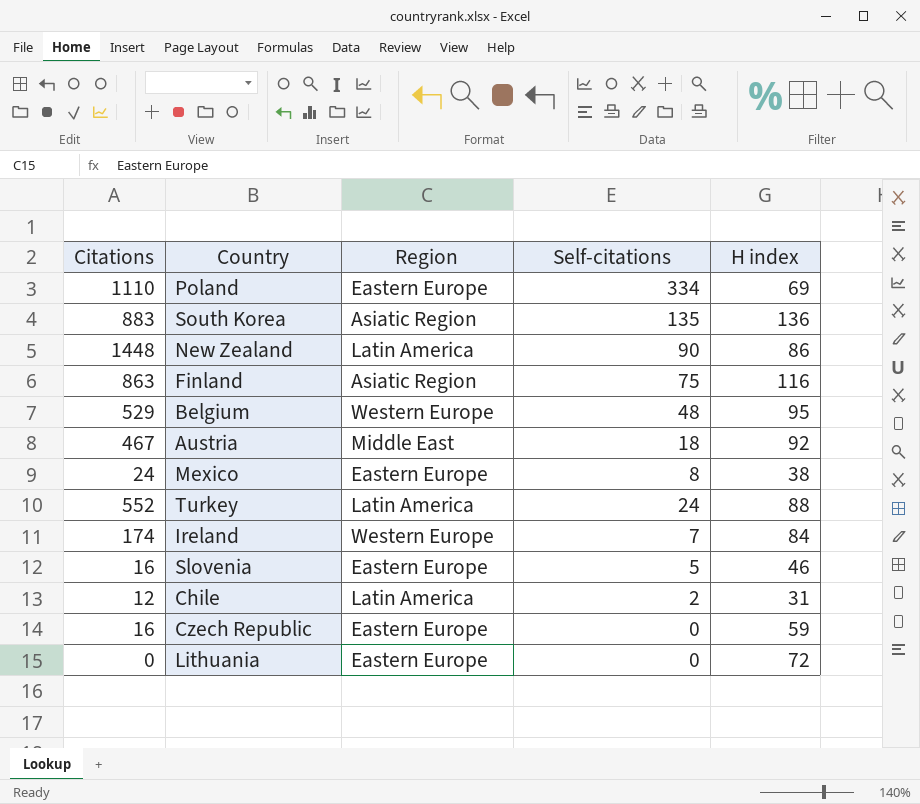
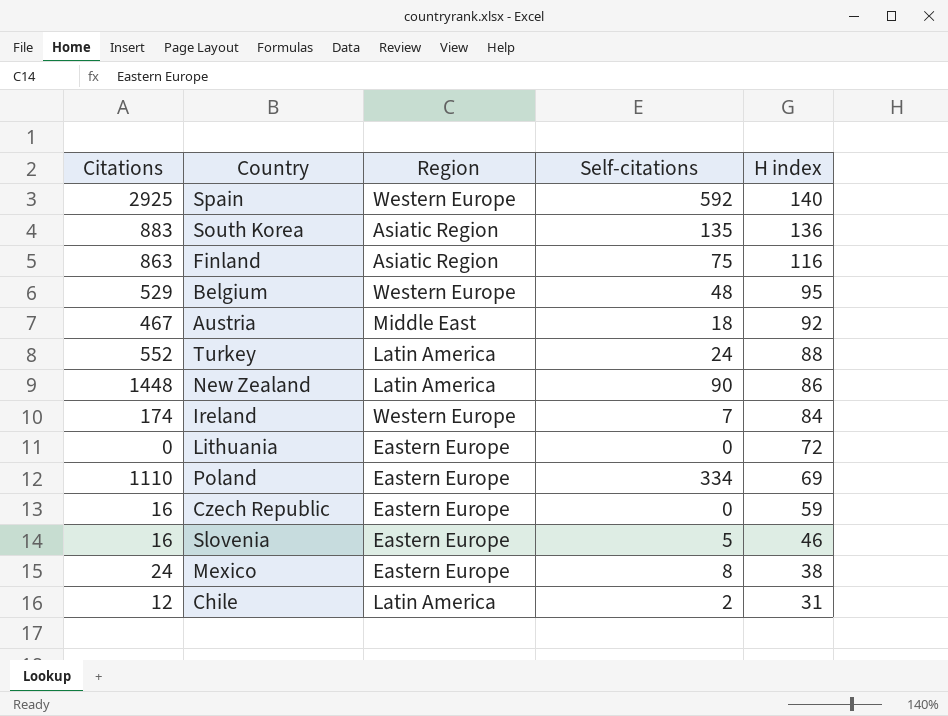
row order: none -> H index descending
row Spain: none -> 2925 | Western Europe | 592 | 140

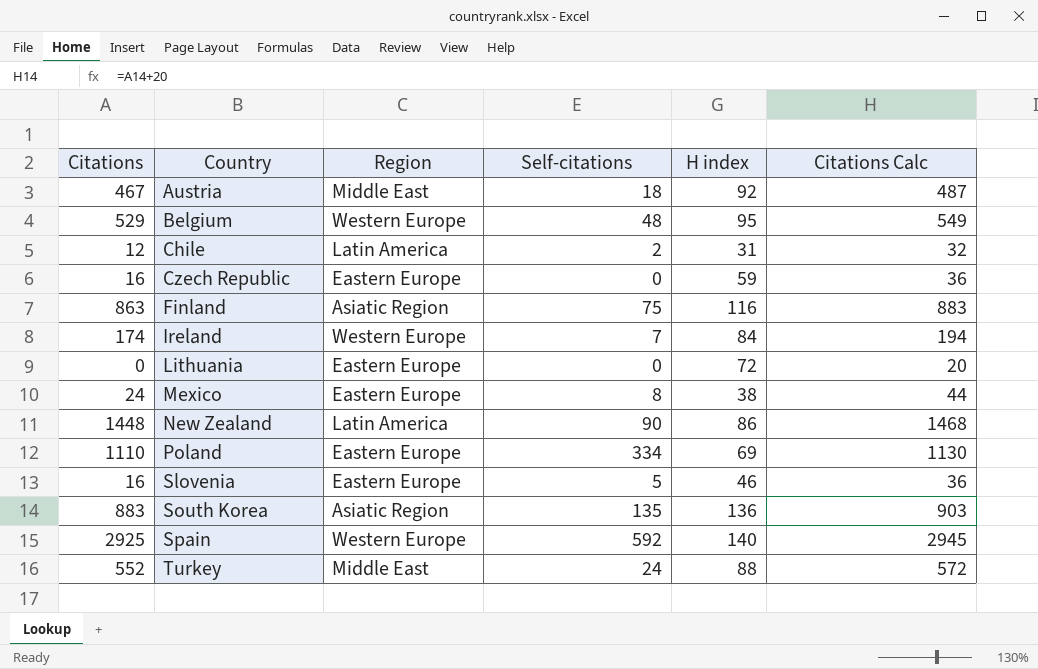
row order: H index descending -> Country ascending
column Citations Calc | formula: none -> [Citations] + 20
Turkey | Region: Latin America -> Middle East

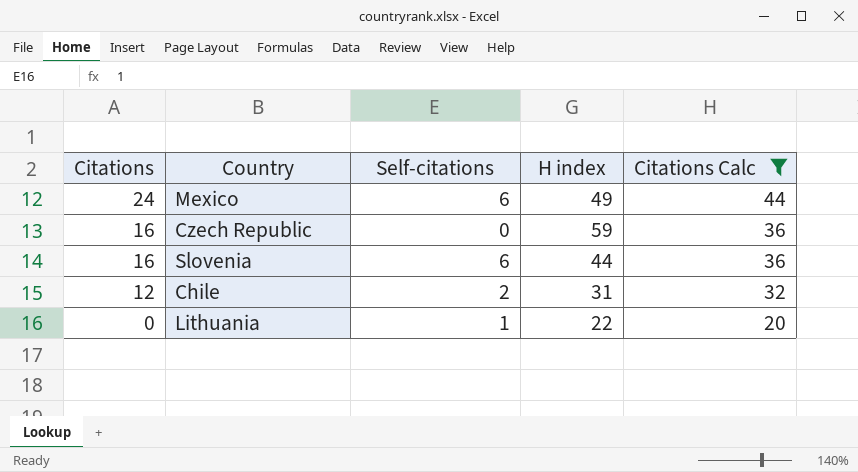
filter: none -> Citations Calc <= 44
row order: Country ascending -> Citations descending
column Region | position: 3 -> none
Mexico | Self-citations: 8 -> 6
Mexico | H index: 38 -> 49
Slovenia | Self-citations: 5 -> 6
Slovenia | H index: 46 -> 44
Lithuania | Self-citations: 0 -> 1
Lithuania | H index: 72 -> 22

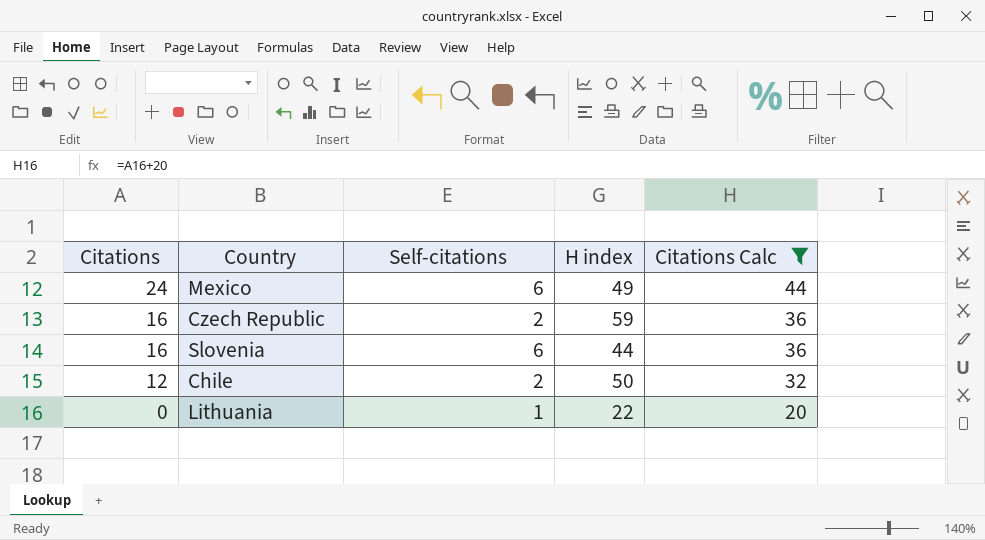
Czech Republic | Self-citations: 0 -> 2
Chile | H index: 31 -> 50

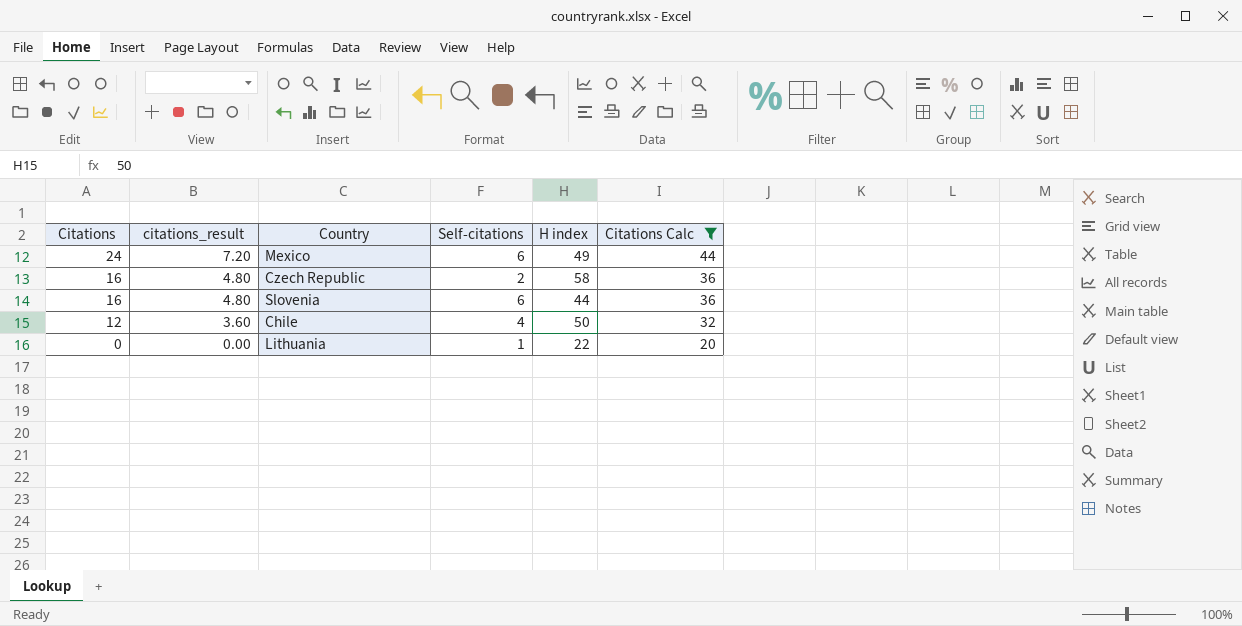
column citations_result | formula: none -> [Citations] * 0.3
Czech Republic | H index: 59 -> 58
Chile | Self-citations: 2 -> 4

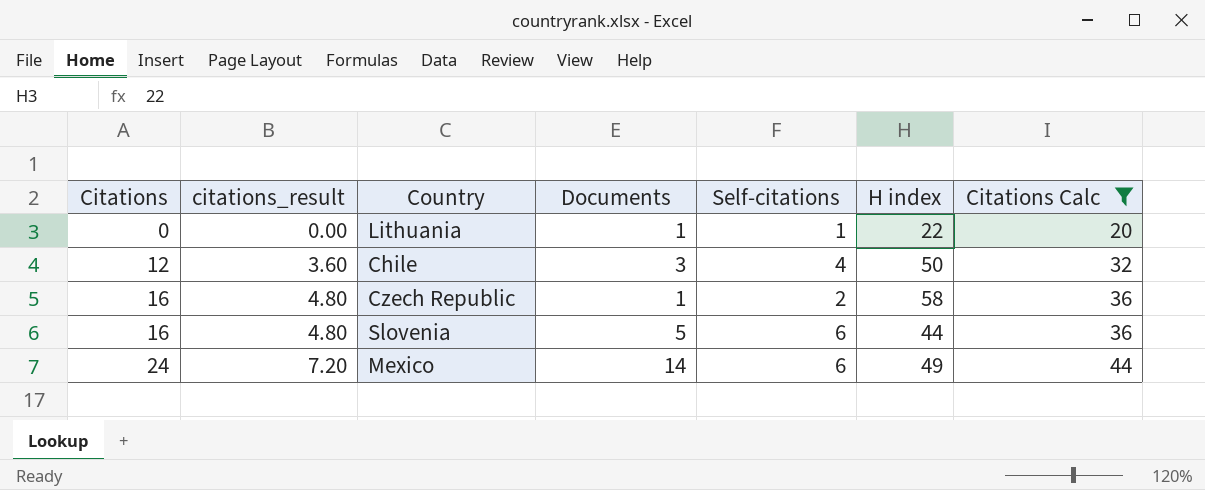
row order: Citations descending -> Citations ascending
column Documents | position: none -> 4

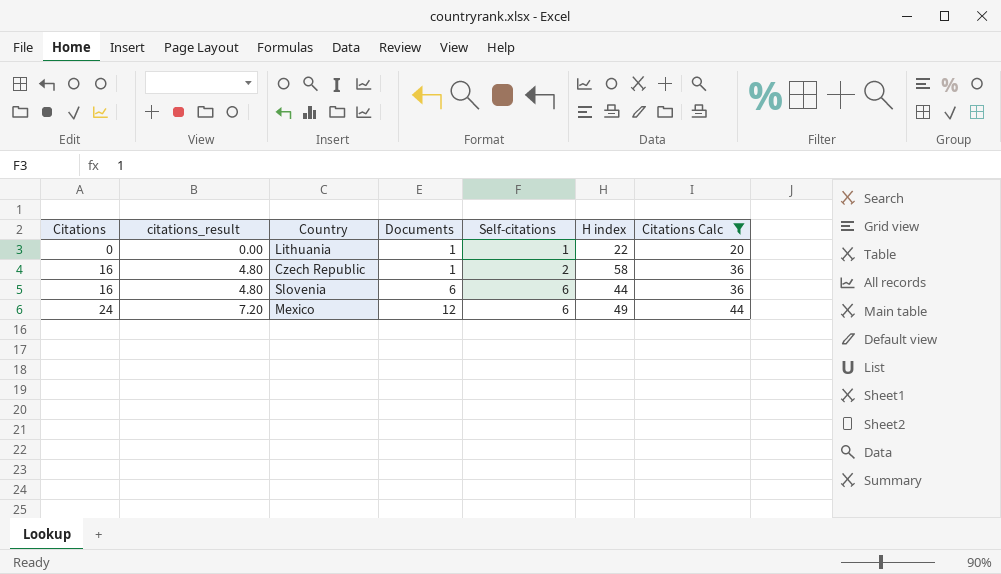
row Chile: 12 | 3.60 | 3 | 4 | 50 | 32 -> none
Slovenia | Documents: 5 -> 6
Mexico | Documents: 14 -> 12

